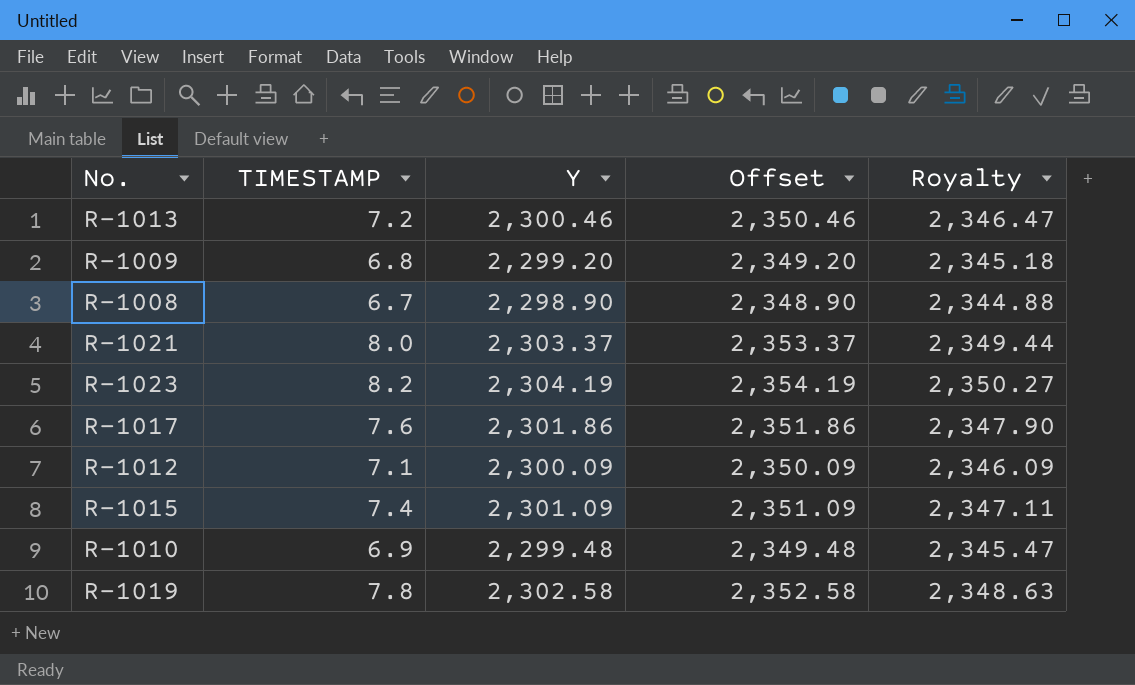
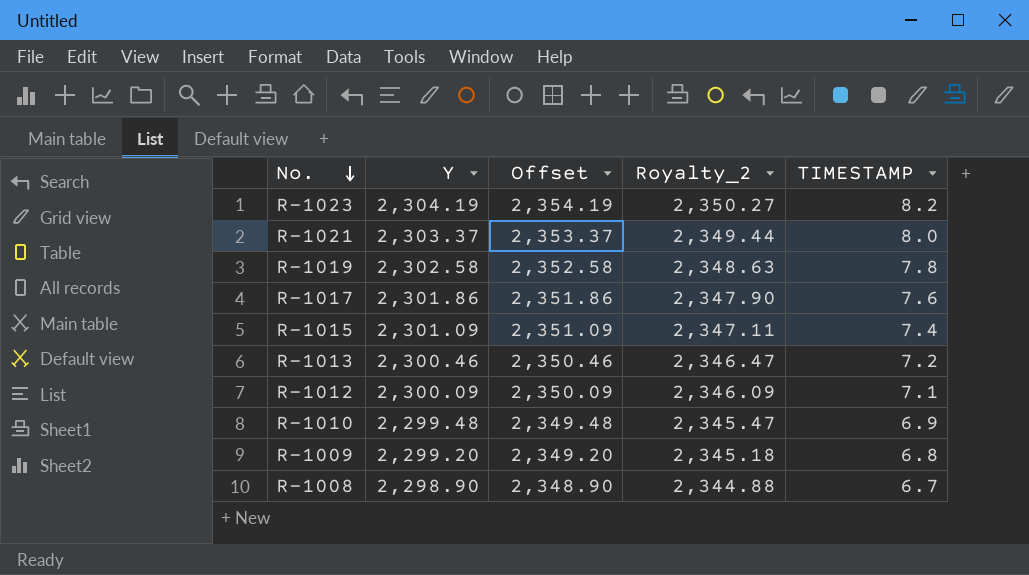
row order: none -> No. descending
column name: Royalty -> Royalty_2
column TIMESTAMP | position: 2 -> 5

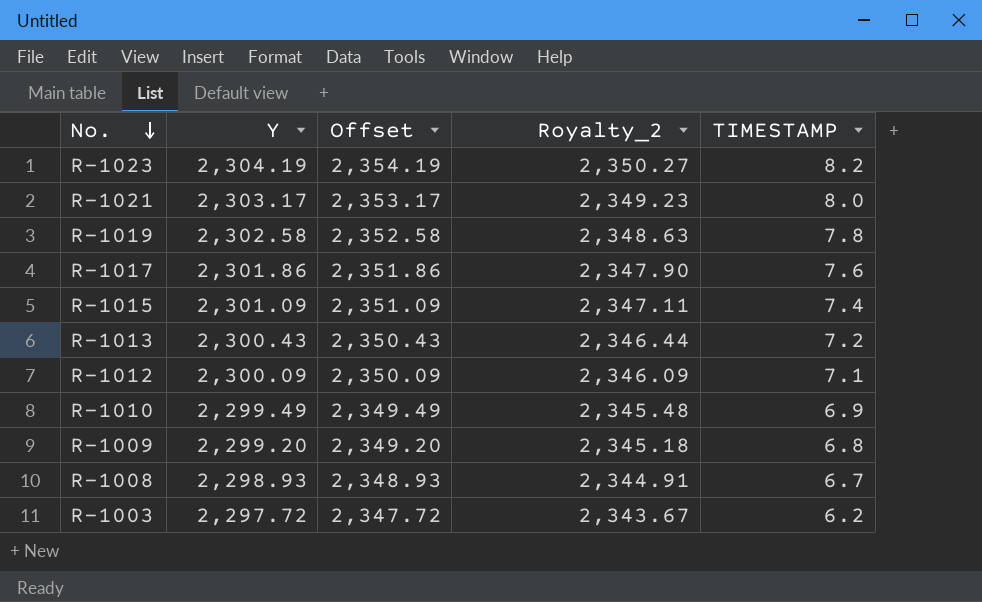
R-1021 | Y: 2,303.37 -> 2,303.17
R-1021 | Offset: 2,353.37 -> 2,353.17
R-1021 | Royalty_2: 2,349.44 -> 2,349.23
R-1013 | Y: 2,300.46 -> 2,300.43
R-1013 | Offset: 2,350.46 -> 2,350.43
R-1013 | Royalty_2: 2,346.47 -> 2,346.44
R-1010 | Y: 2,299.48 -> 2,299.49
R-1010 | Offset: 2,349.48 -> 2,349.49
R-1010 | Royalty_2: 2,345.47 -> 2,345.48
R-1008 | Y: 2,298.90 -> 2,298.93
R-1008 | Offset: 2,348.90 -> 2,348.93
R-1008 | Royalty_2: 2,344.88 -> 2,344.91
row R-1003: none -> 2,297.72 | 2,347.72 | 2,343.67 | 6.2

